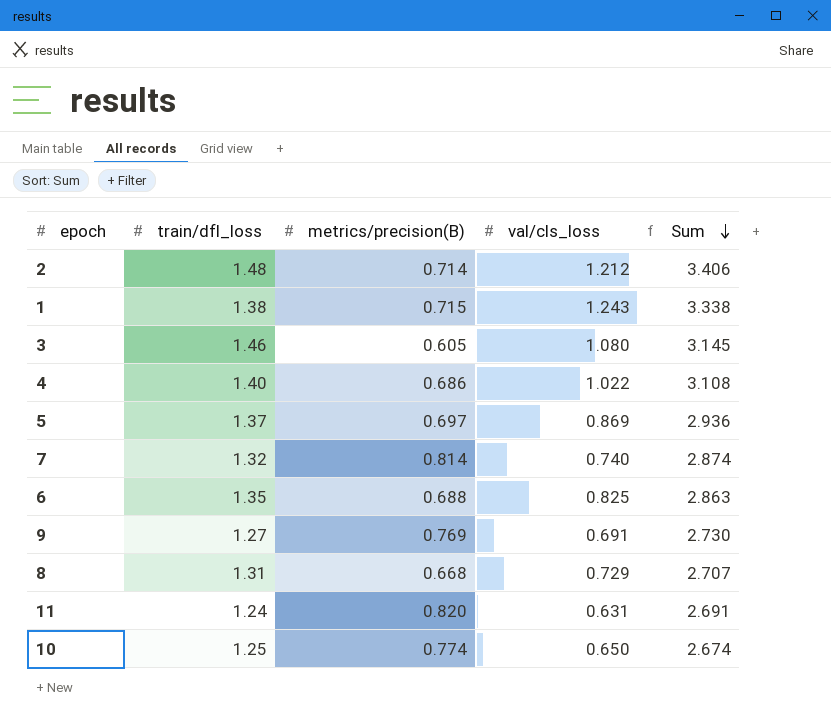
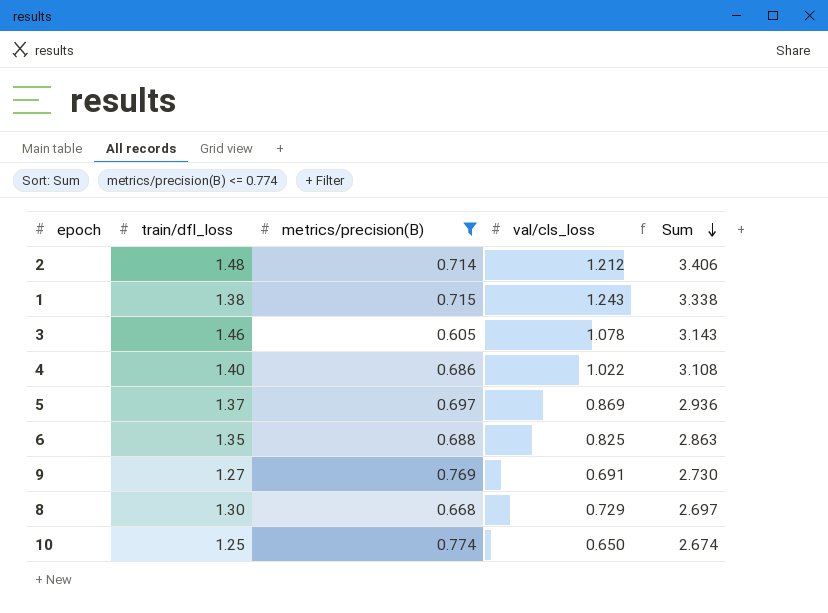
filter: none -> metrics/precision(B) <= 0.774
3 | val/cls_loss: 1.080 -> 1.078
3 | Sum: 3.145 -> 3.143
8 | train/dfl_loss: 1.31 -> 1.30
8 | Sum: 2.707 -> 2.697

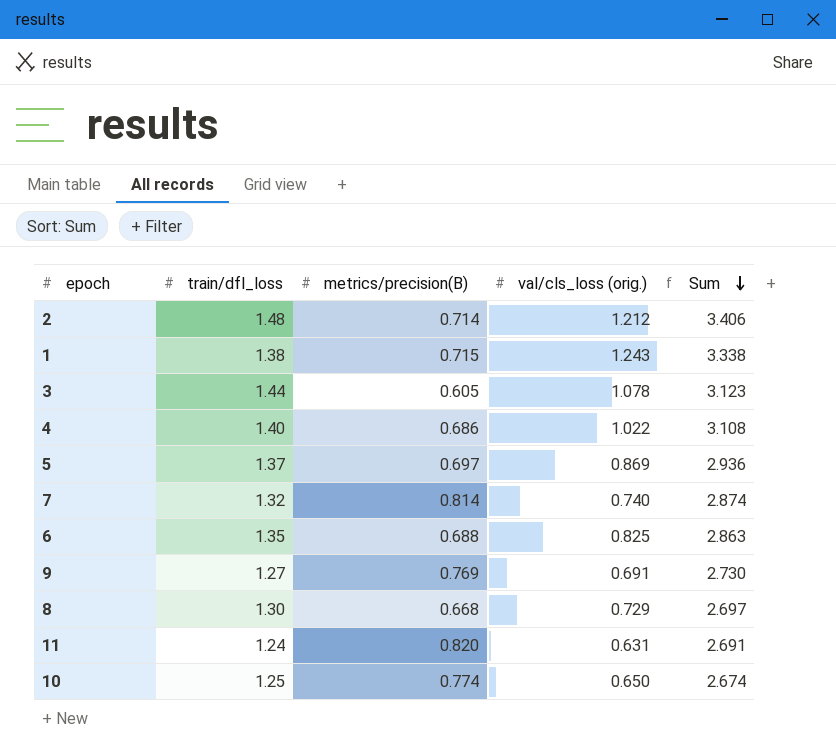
filter: metrics/precision(B) <= 0.774 -> none
column name: val/cls_loss -> val/cls_loss (orig.)
3 | train/dfl_loss: 1.46 -> 1.44
3 | Sum: 3.143 -> 3.123

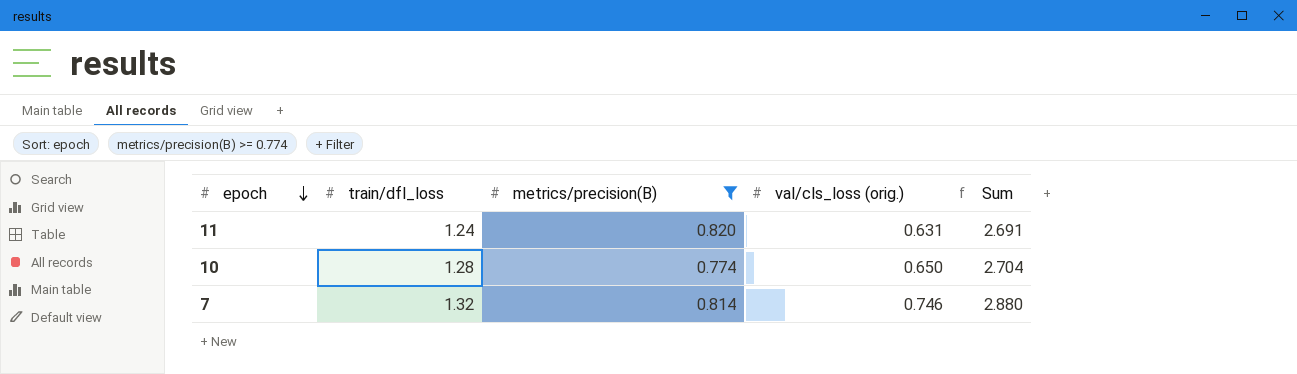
filter: none -> metrics/precision(B) >= 0.774
row order: Sum descending -> epoch descending
10 | train/dfl_loss: 1.25 -> 1.28
10 | Sum: 2.674 -> 2.704
7 | val/cls_loss (orig.): 0.740 -> 0.746
7 | Sum: 2.874 -> 2.880

